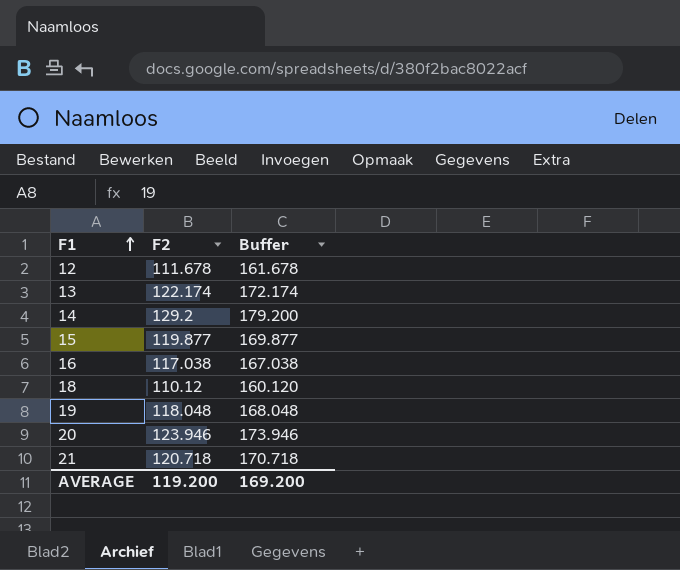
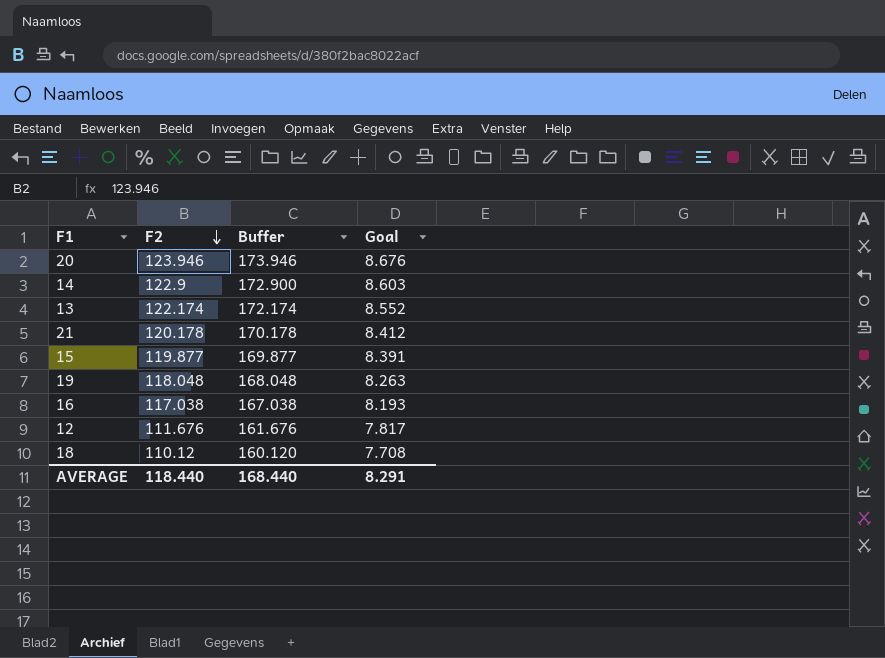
row order: F1 ascending -> F2 descending
column Goal | formula: none -> [F2] * 0.07
14 | F2: 129.2 -> 122.9
14 | Buffer: 179.200 -> 172.900
21 | F2: 120.718 -> 120.178
21 | Buffer: 170.718 -> 170.178
12 | F2: 111.678 -> 111.676
12 | Buffer: 161.678 -> 161.676
AVERAGE | F2: 119.200 -> 118.440
AVERAGE | Buffer: 169.200 -> 168.440

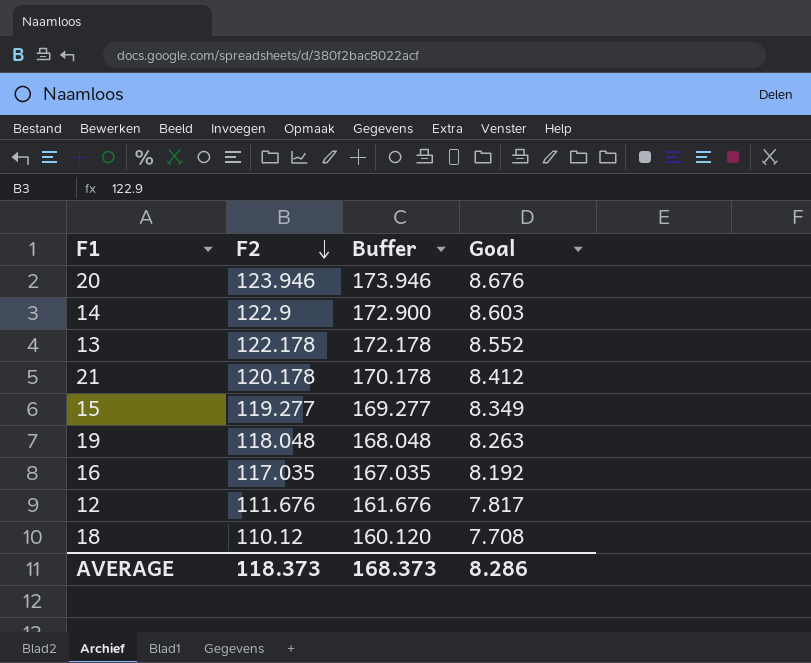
13 | F2: 122.174 -> 122.178
13 | Buffer: 172.174 -> 172.178
15 | F2: 119.877 -> 119.277
15 | Buffer: 169.877 -> 169.277
15 | Goal: 8.391 -> 8.349
16 | F2: 117.038 -> 117.035
16 | Buffer: 167.038 -> 167.035
16 | Goal: 8.193 -> 8.192
AVERAGE | F2: 118.440 -> 118.373
AVERAGE | Buffer: 168.440 -> 168.373
AVERAGE | Goal: 8.291 -> 8.286

